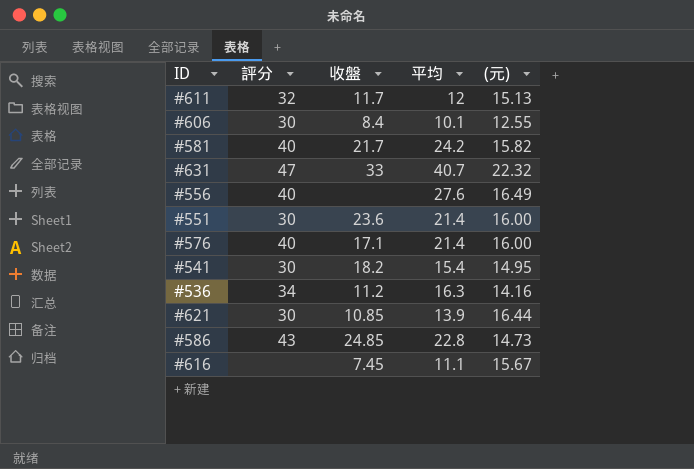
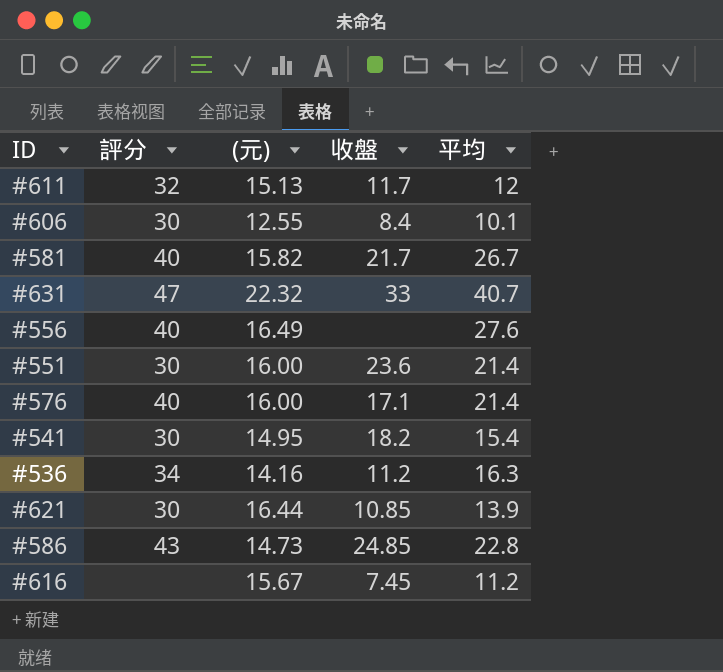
column (元) | position: 5 -> 3
#581 | 平均: 24.2 -> 26.7
#616 | 平均: 11.1 -> 11.2

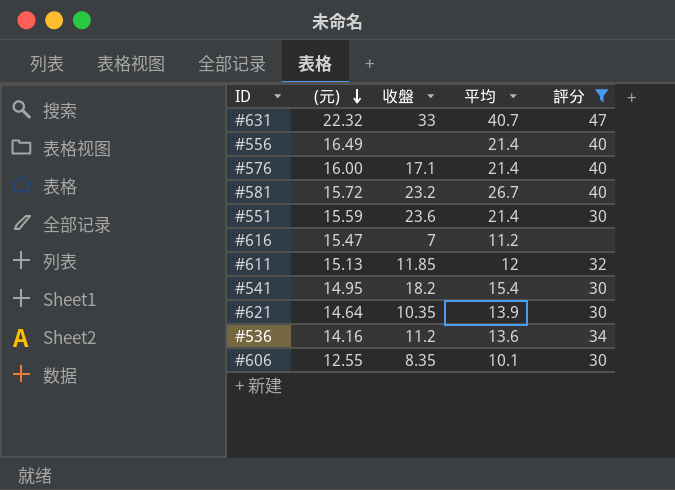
filter: none -> 評分 != 43
row order: none -> (元) descending
column 評分 | position: 2 -> 5
#556 | 平均: 27.6 -> 21.4
#581 | (元): 15.82 -> 15.72
#581 | 收盤: 21.7 -> 23.2
#551 | (元): 16.00 -> 15.59
#616 | (元): 15.67 -> 15.47
#616 | 收盤: 7.45 -> 7
#611 | 收盤: 11.7 -> 11.85
#621 | (元): 16.44 -> 14.64
#621 | 收盤: 10.85 -> 10.35
#536 | 平均: 16.3 -> 13.6
#606 | 收盤: 8.4 -> 8.35

